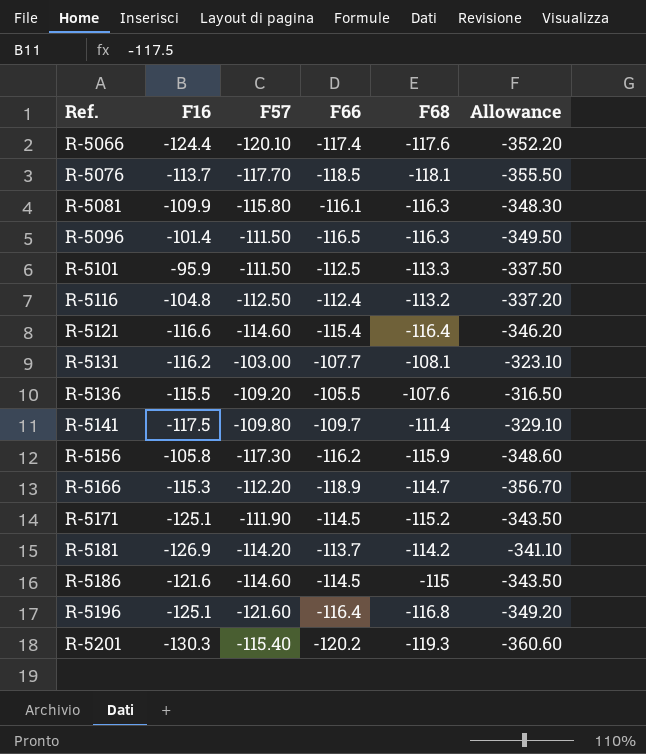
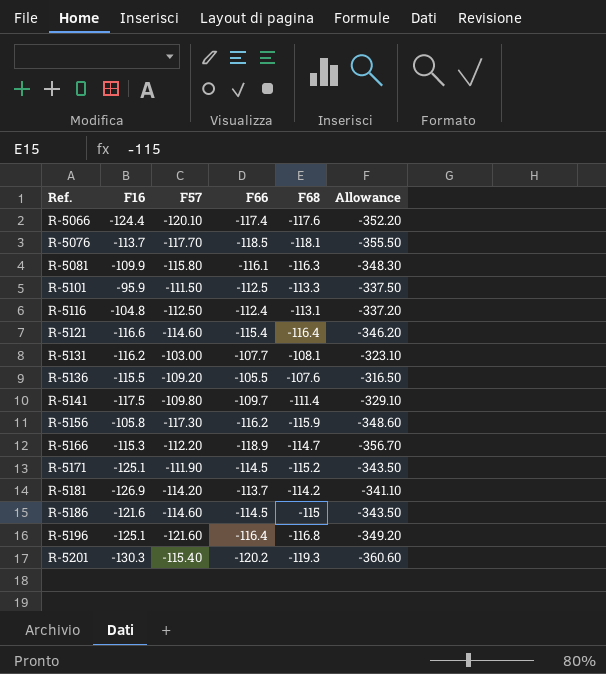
row R-5096: -101.4 | -111.50 | -116.5 | -116.3 | -349.50 -> none
R-5116 | F68: -113.2 -> -113.1

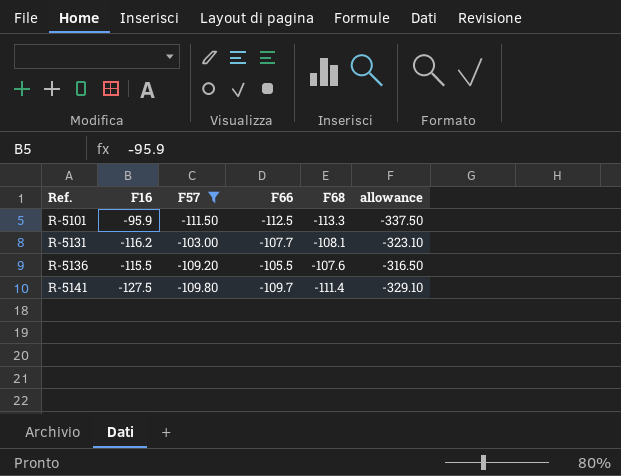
filter: none -> F57 >= -111.50
column name: Allowance -> allowance
R-5141 | F16: -117.5 -> -127.5

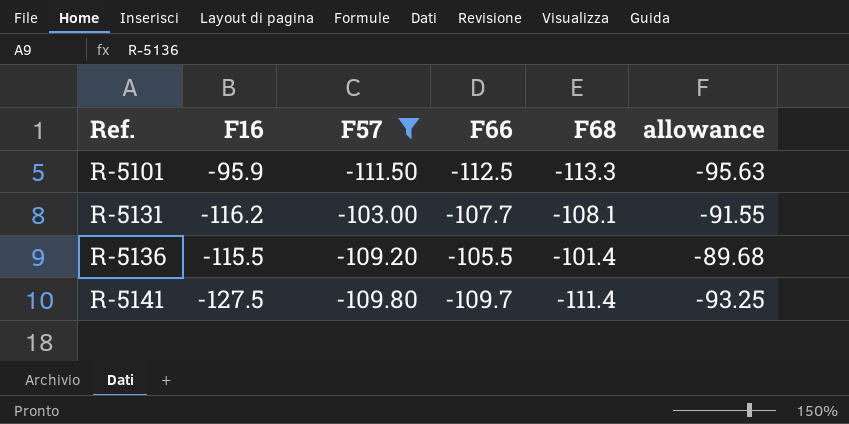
column allowance | formula: [F66] * 3 -> [F66] * 0.85
R-5136 | F68: -107.6 -> -101.4

